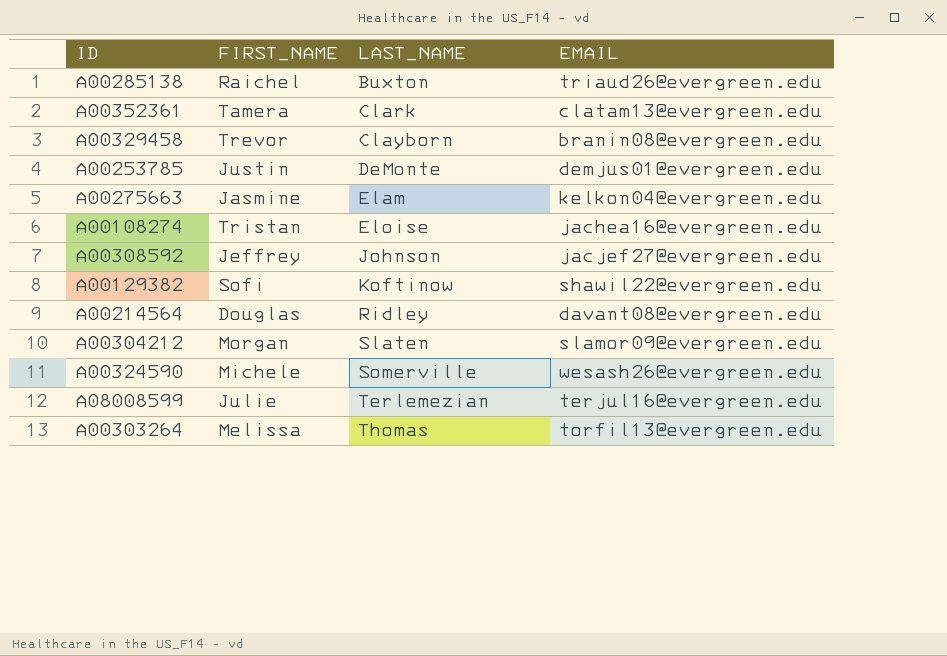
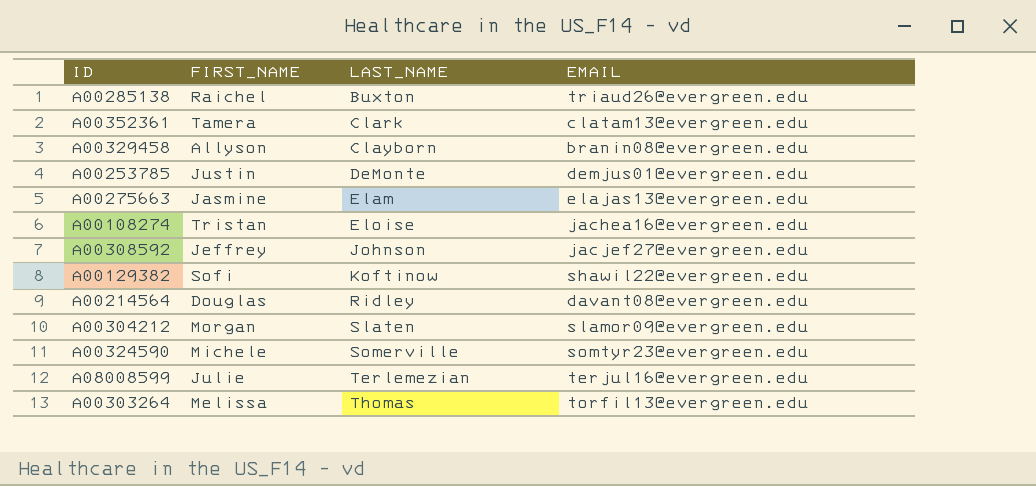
A00329458 | FIRST_NAME: Trevor -> Allyson
A00275663 | EMAIL: kelkon04@evergreen.edu -> elajas13@evergreen.edu
A00324590 | EMAIL: wesash26@evergreen.edu -> somtyr23@evergreen.edu

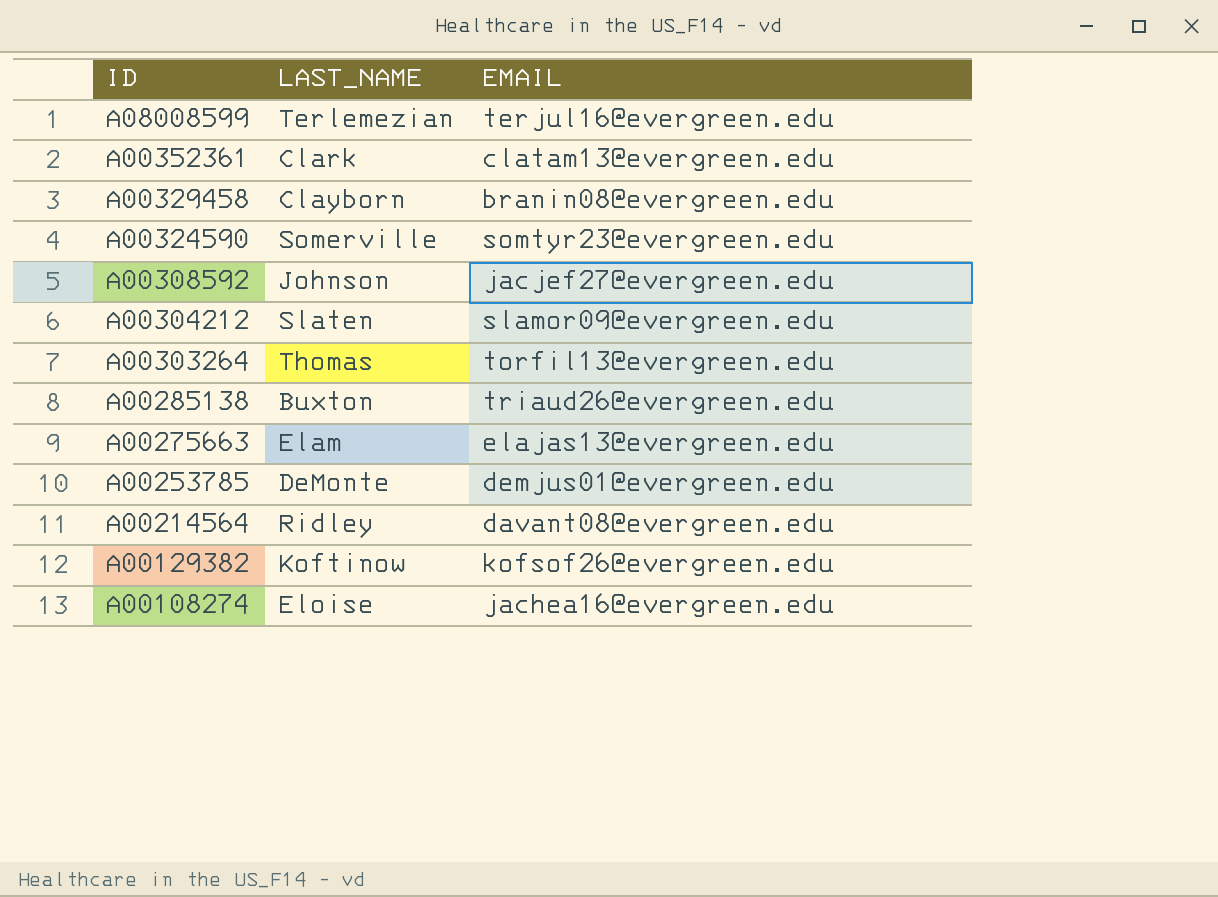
row order: LAST_NAME ascending -> ID descending
column FIRST_NAME | position: 2 -> none
A00129382 | EMAIL: shawil22@evergreen.edu -> kofsof26@evergreen.edu

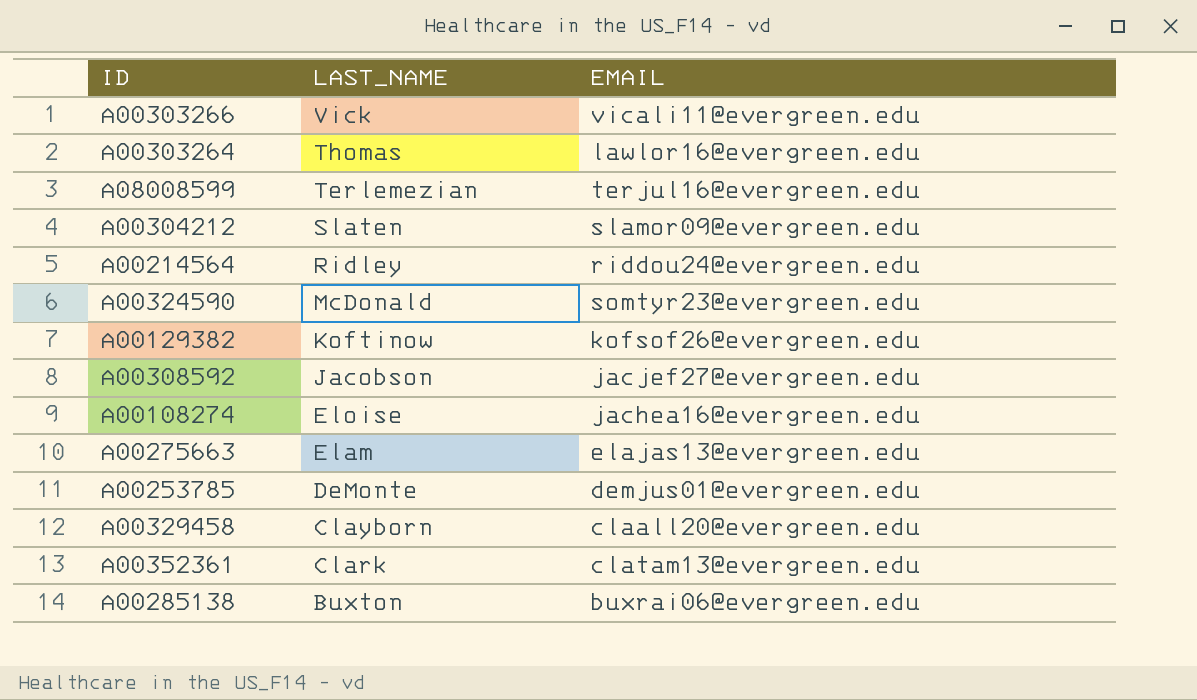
row order: ID descending -> LAST_NAME descending
row A00303266: none -> Vick | vicali11@evergreen.edu
A00303264 | EMAIL: torfil13@evergreen.edu -> lawlor16@evergreen.edu
A00214564 | EMAIL: davant08@evergreen.edu -> riddou24@evergreen.edu
A00324590 | LAST_NAME: Somerville -> McDonald
A00308592 | LAST_NAME: Johnson -> Jacobson
A00329458 | EMAIL: branin08@evergreen.edu -> claall20@evergreen.edu
A00285138 | EMAIL: triaud26@evergreen.edu -> buxrai06@evergreen.edu

